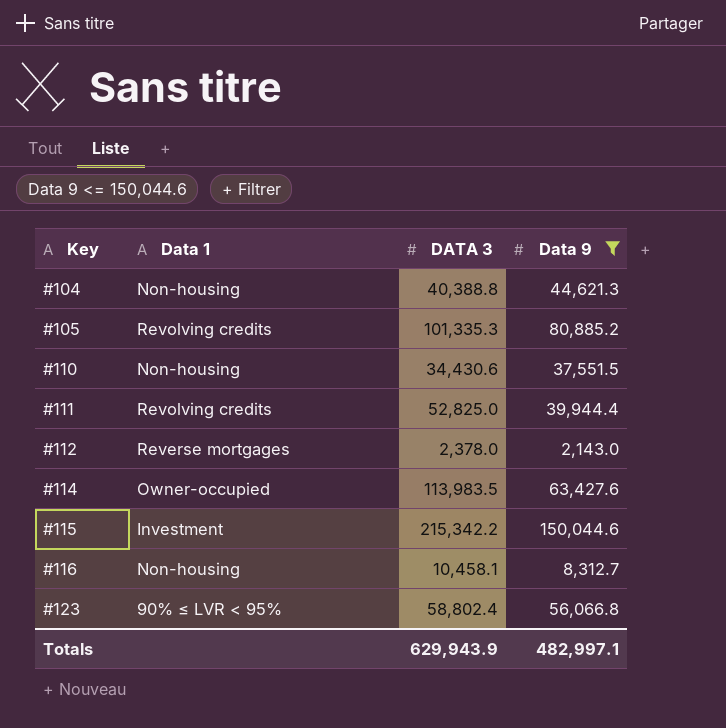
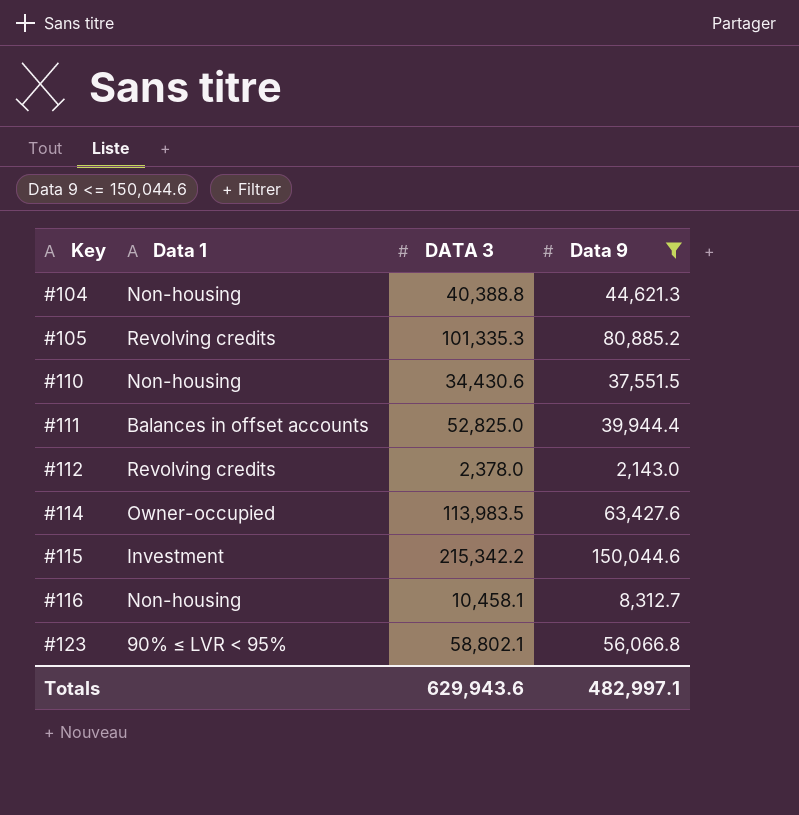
#111 | Data 1: Revolving credits -> Balances in offset accounts
#112 | Data 1: Reverse mortgages -> Revolving credits
#123 | DATA 3: 58,802.4 -> 58,802.1
Totals | DATA 3: 629,943.9 -> 629,943.6

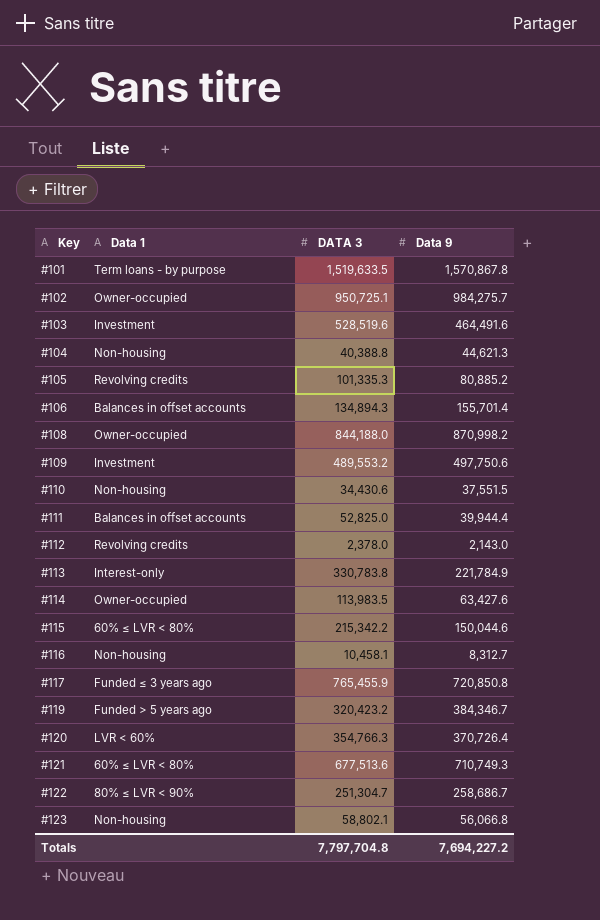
filter: Data 9 <= 150,044.6 -> none
#115 | Data 1: Investment -> 60% ≤ LVR < 80%
#123 | Data 1: 90% ≤ LVR < 95% -> Non-housing
Totals | DATA 3: 629,943.6 -> 7,797,704.8
Totals | Data 9: 482,997.1 -> 7,694,227.2

